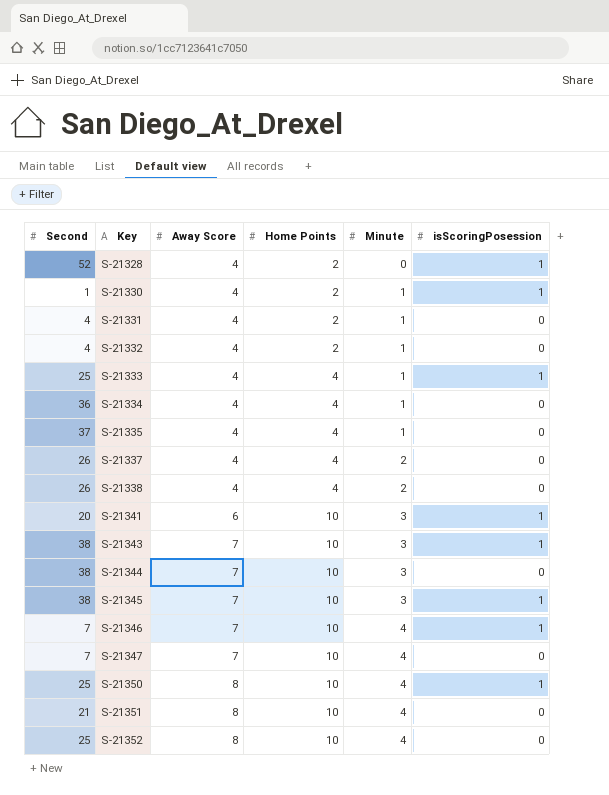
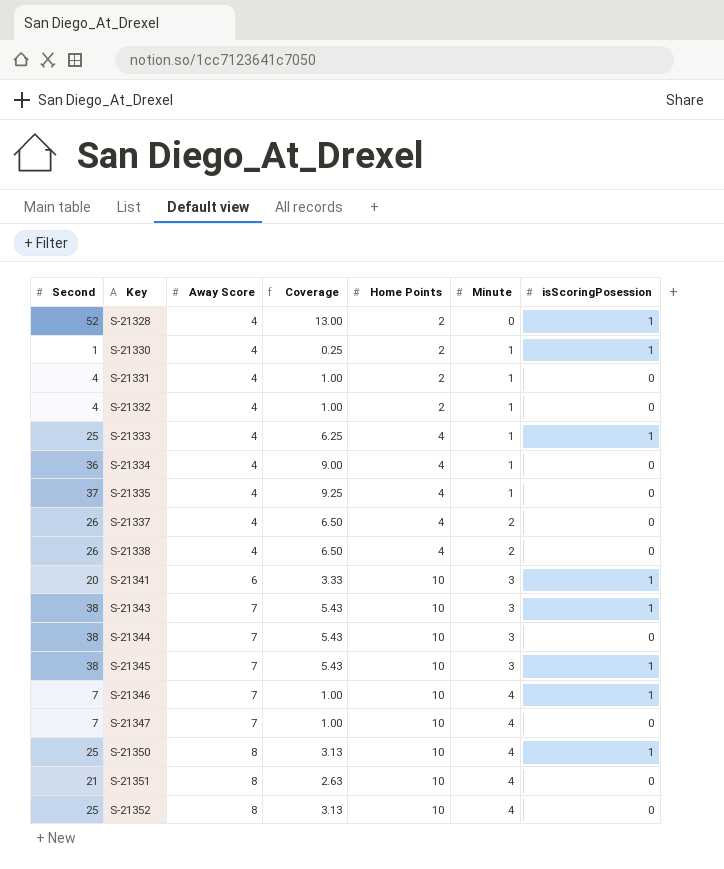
column Coverage | formula: none -> [Second] / [Away Score]

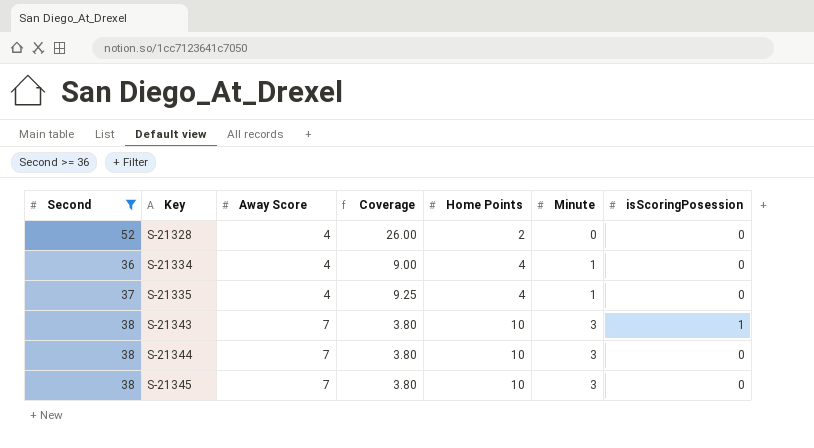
filter: none -> Second >= 36
column Coverage | formula: [Second] / [Away Score] -> [Second] / [Home Points]
S-21328 | isScoringPosession: 1 -> 0
S-21345 | isScoringPosession: 1 -> 0

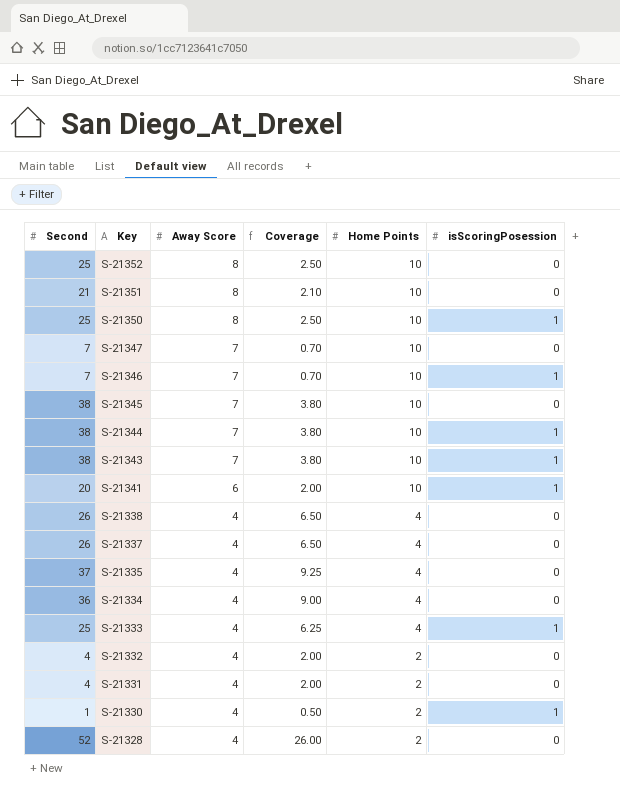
filter: Second >= 36 -> none
row order: Key ascending -> Key descending
column Minute | position: 6 -> none
S-21344 | isScoringPosession: 0 -> 1

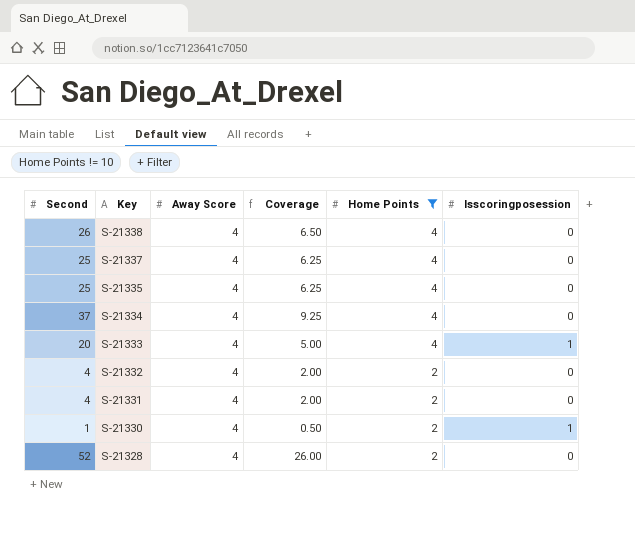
filter: none -> Home Points != 10
column name: isScoringPosession -> Isscoringposession
S-21337 | Second: 26 -> 25
S-21337 | Coverage: 6.50 -> 6.25
S-21335 | Second: 37 -> 25
S-21335 | Coverage: 9.25 -> 6.25
S-21334 | Second: 36 -> 37
S-21334 | Coverage: 9.00 -> 9.25
S-21333 | Second: 25 -> 20
S-21333 | Coverage: 6.25 -> 5.00

